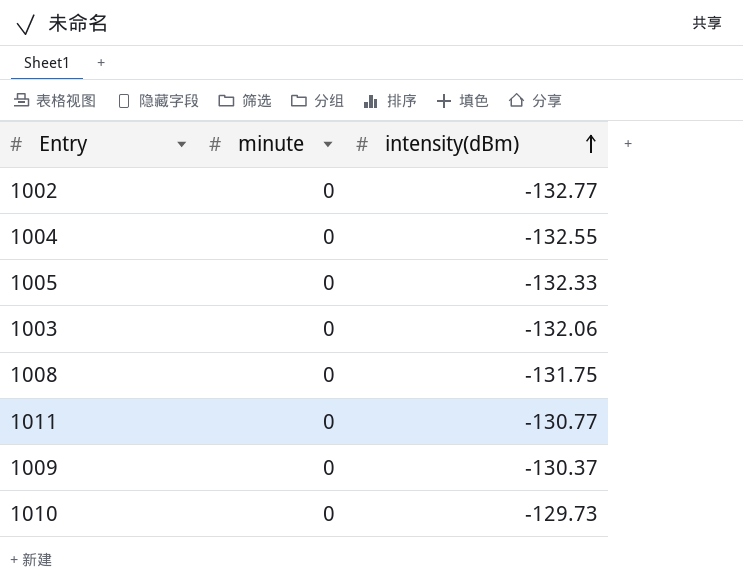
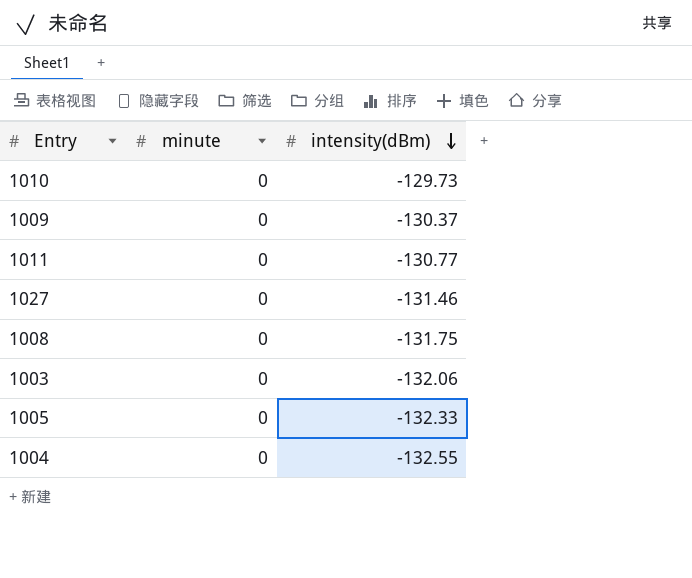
row order: intensity(dBm) ascending -> intensity(dBm) descending
row 1002: 0 | -132.77 -> none
row 1027: none -> 0 | -131.46

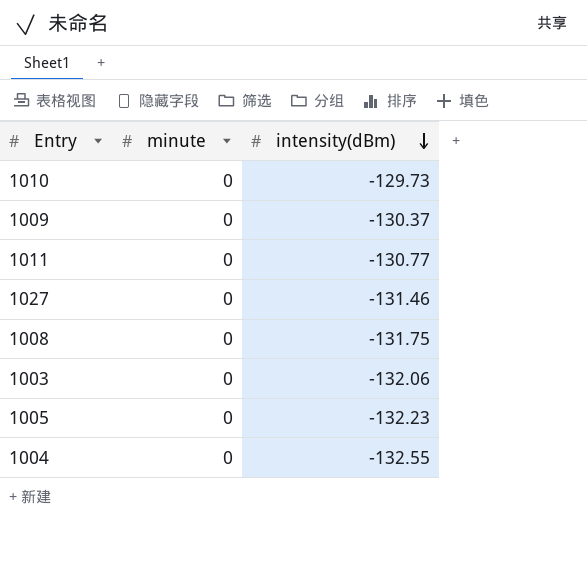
1005 | intensity(dBm): -132.33 -> -132.23

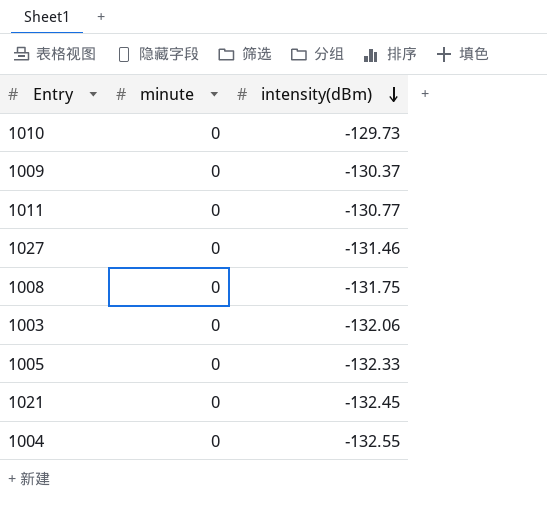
1005 | intensity(dBm): -132.23 -> -132.33
row 1021: none -> 0 | -132.45

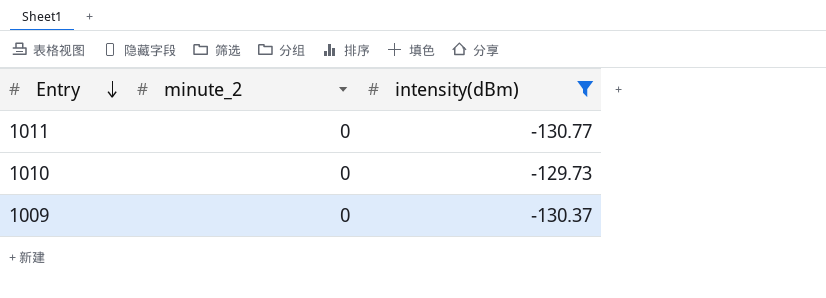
filter: none -> intensity(dBm) >= -130.77
row order: intensity(dBm) descending -> Entry descending
column name: minute -> minute_2

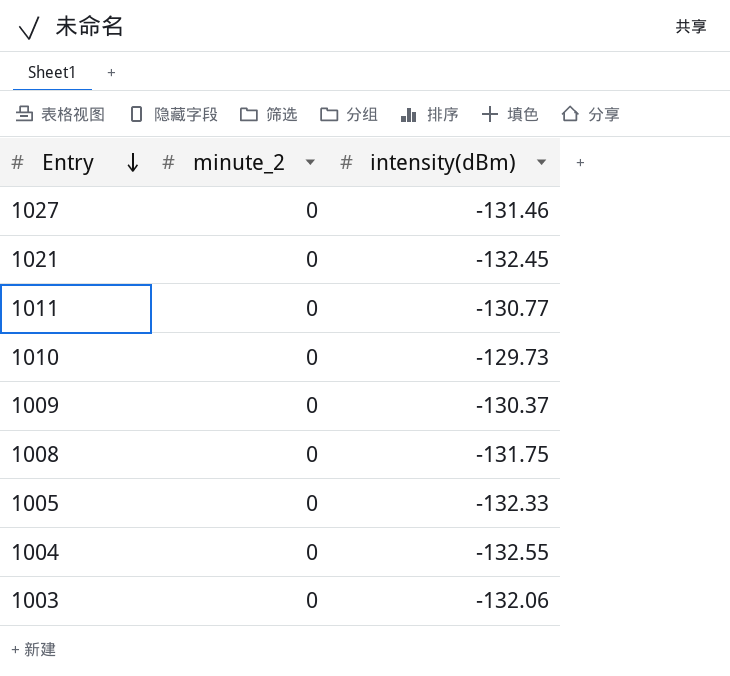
filter: intensity(dBm) >= -130.77 -> none

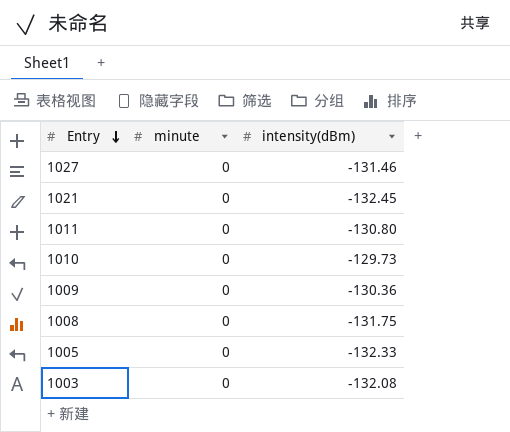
column name: minute_2 -> minute
row 1004: 0 | -132.55 -> none
1011 | intensity(dBm): -130.77 -> -130.80
1009 | intensity(dBm): -130.37 -> -130.36
1003 | intensity(dBm): -132.06 -> -132.08

